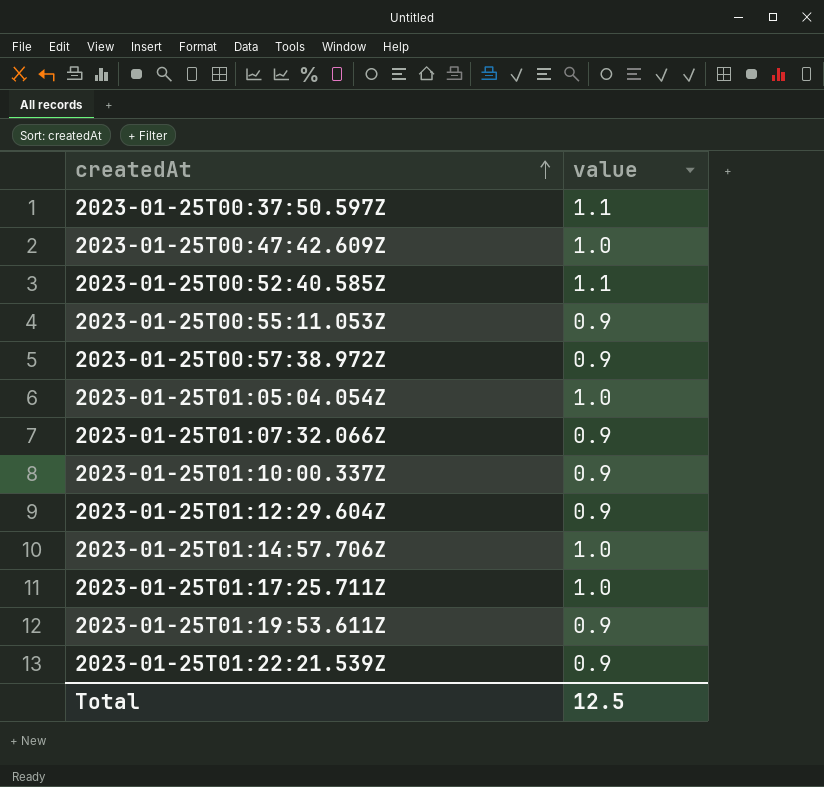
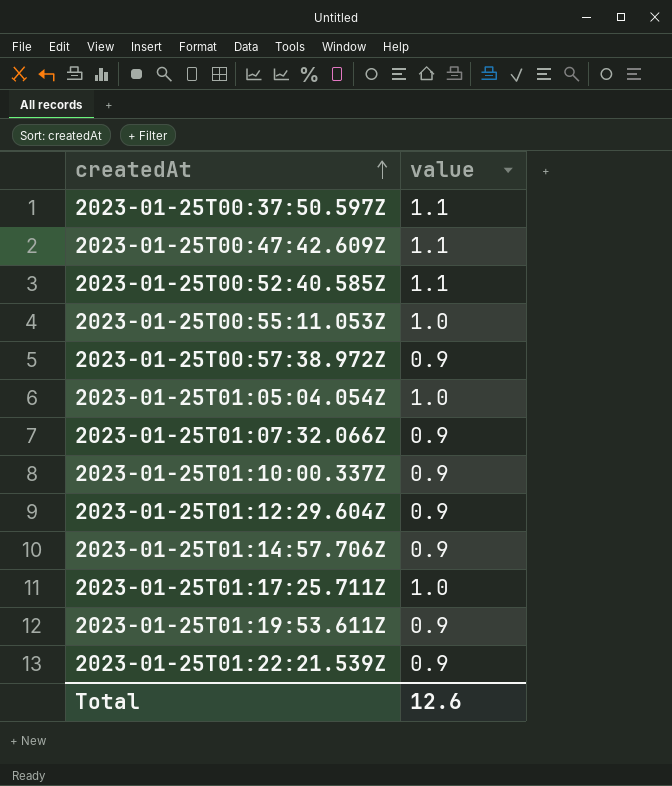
2023-01-25T00:47:42.609Z | value: 1.0 -> 1.1
2023-01-25T00:55:11.053Z | value: 0.9 -> 1.0
2023-01-25T01:14:57.706Z | value: 1.0 -> 0.9
Total | value: 12.5 -> 12.6

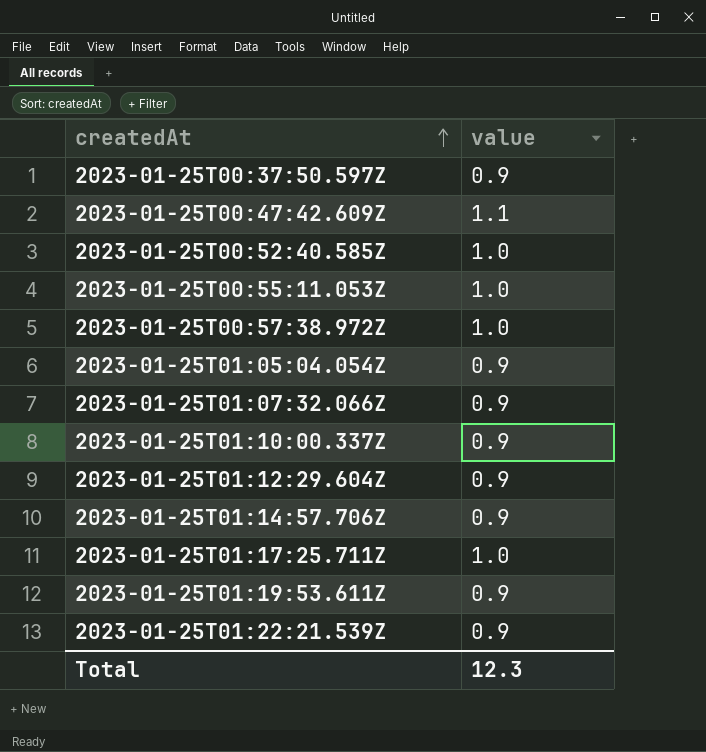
2023-01-25T00:37:50.597Z | value: 1.1 -> 0.9
2023-01-25T00:52:40.585Z | value: 1.1 -> 1.0
2023-01-25T00:57:38.972Z | value: 0.9 -> 1.0
2023-01-25T01:05:04.054Z | value: 1.0 -> 0.9
Total | value: 12.6 -> 12.3

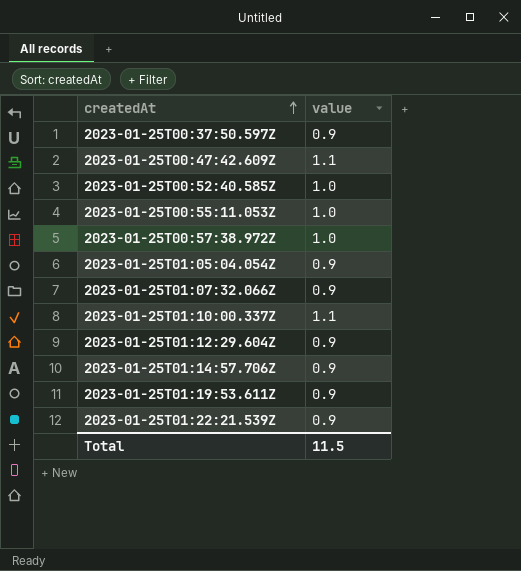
row 2023-01-25T01:17:25.711Z: 1.0 -> none
2023-01-25T01:10:00.337Z | value: 0.9 -> 1.1
Total | value: 12.3 -> 11.5

